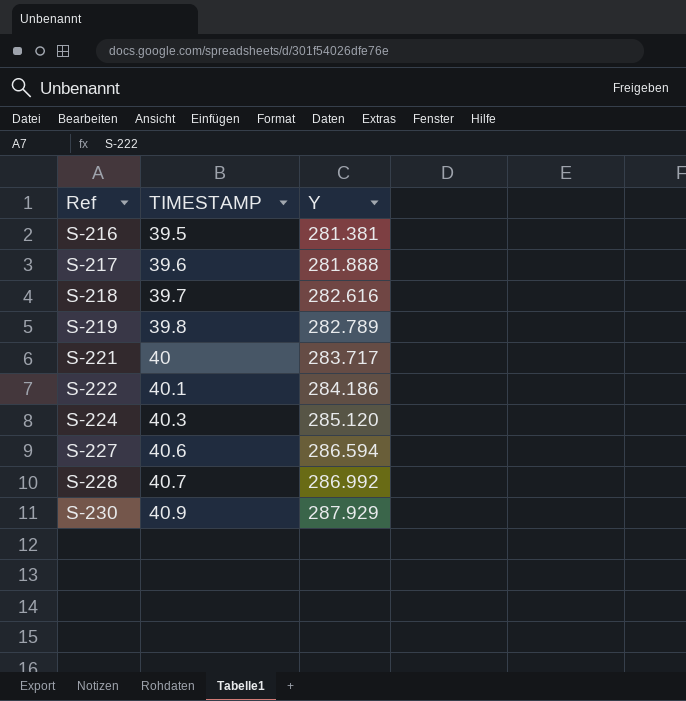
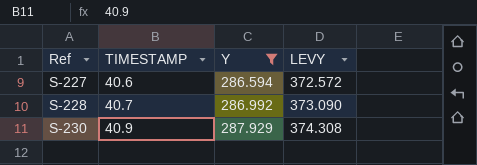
filter: none -> Y >= 286.594
column LEVY | formula: none -> [Y] * 1.3

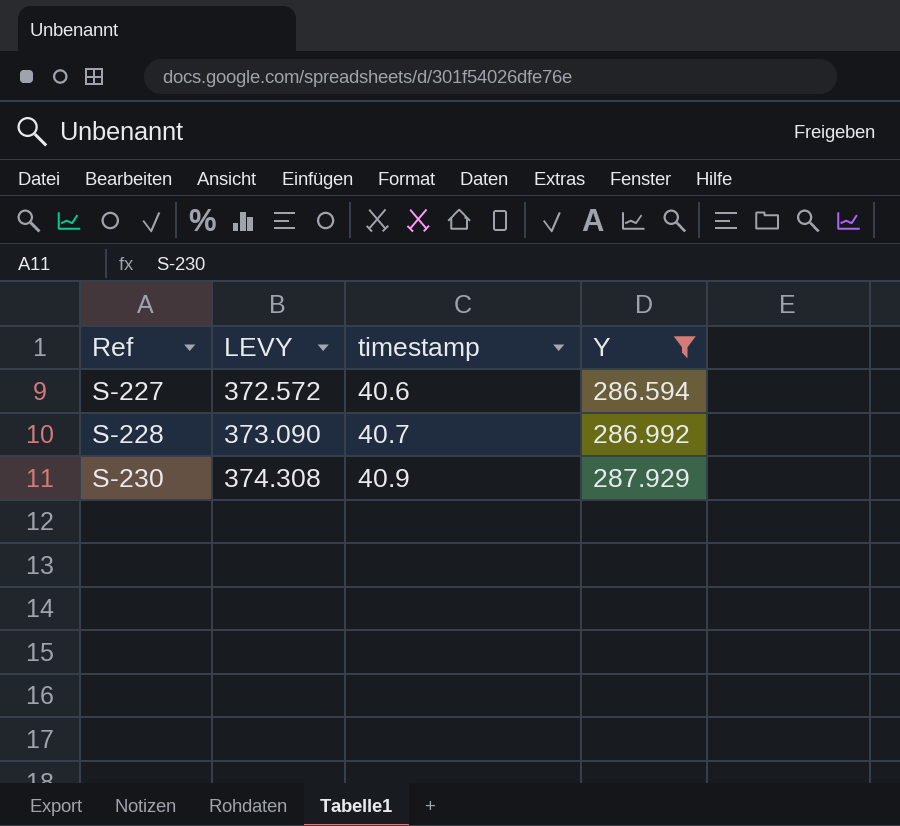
column LEVY | position: 4 -> 2
column name: TIMESTAMP -> timestamp

